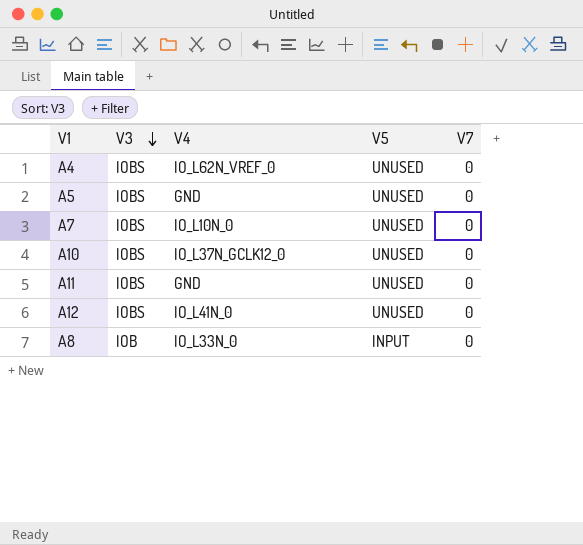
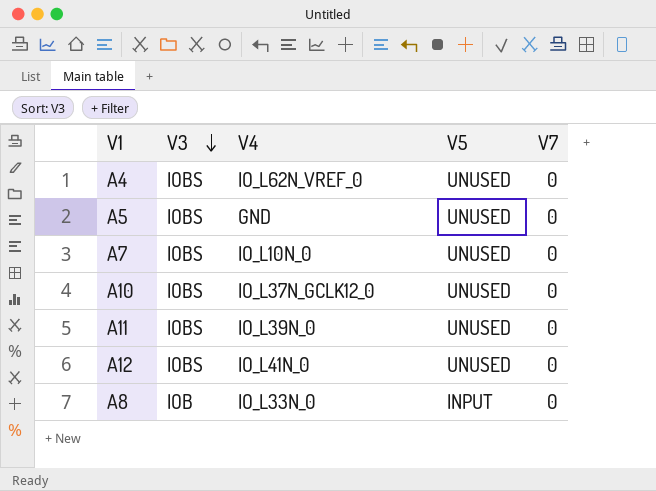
A11 | V4: GND -> IO_L39N_0

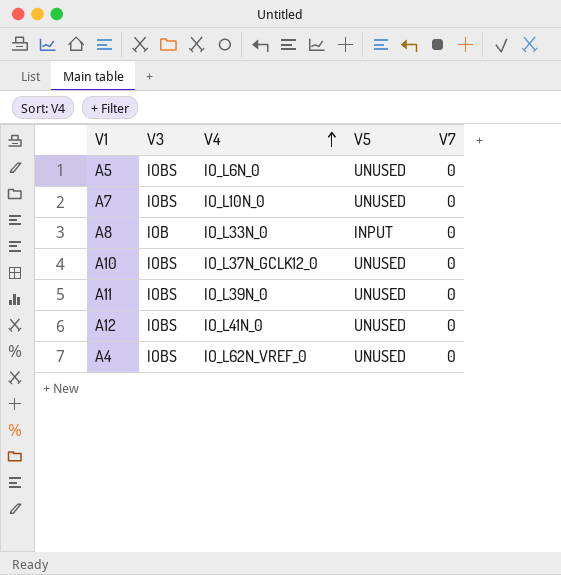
row order: V3 descending -> V4 ascending
A5 | V4: GND -> IO_L6N_0

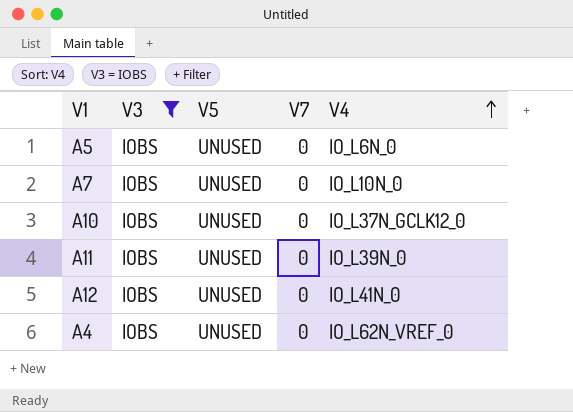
filter: none -> V3 = IOBS
column V4 | position: 3 -> 5

